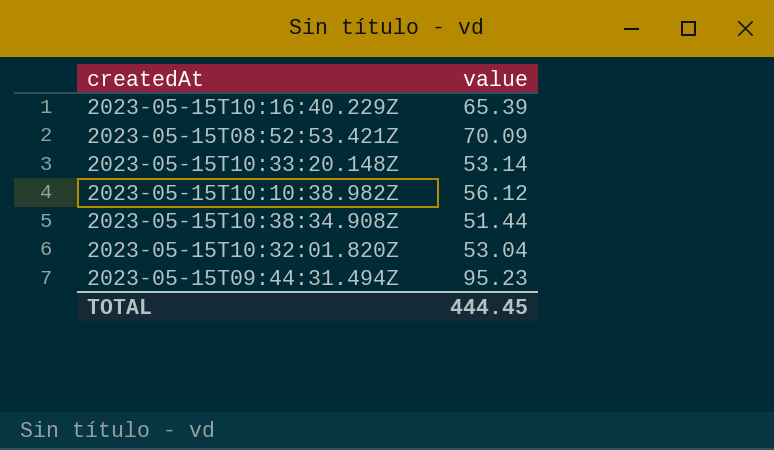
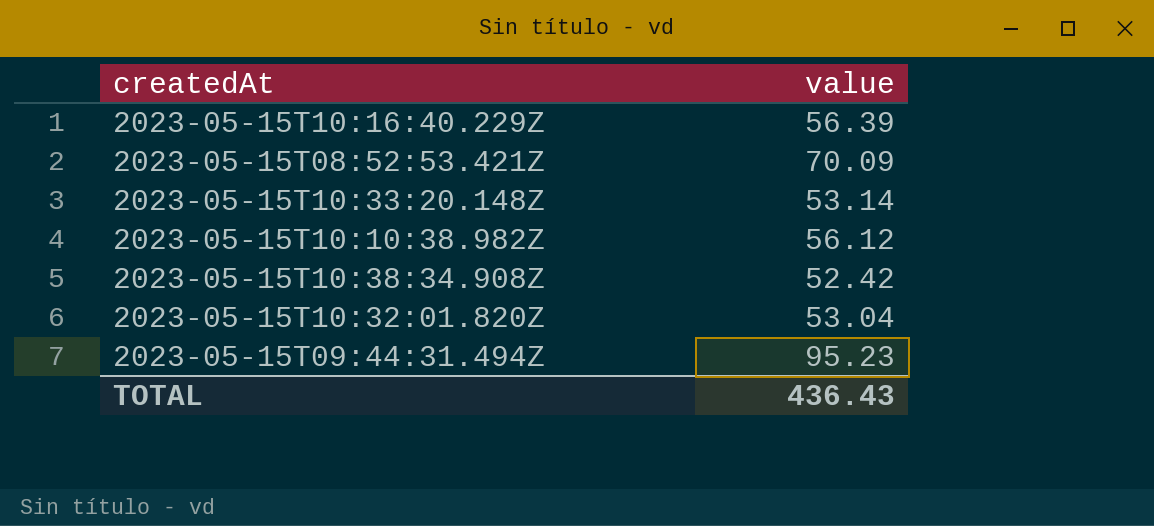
2023-05-15T10:16:40.229Z | value: 65.39 -> 56.39
2023-05-15T10:38:34.908Z | value: 51.44 -> 52.42
TOTAL | value: 444.45 -> 436.43

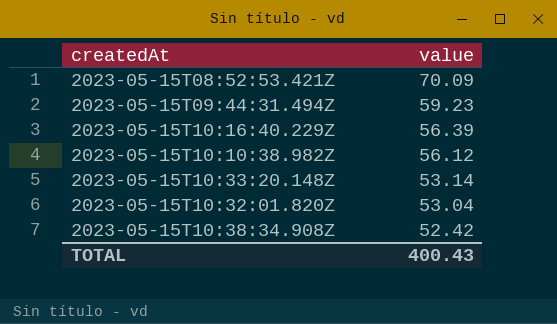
row order: none -> value descending
2023-05-15T09:44:31.494Z | value: 95.23 -> 59.23
TOTAL | value: 436.43 -> 400.43

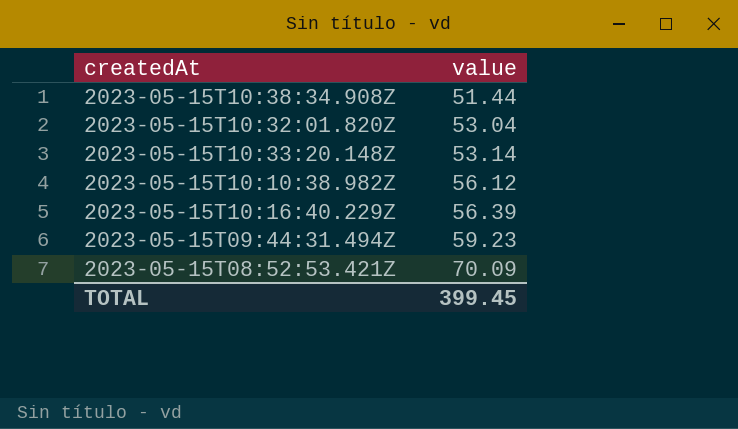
row order: value descending -> value ascending
2023-05-15T10:38:34.908Z | value: 52.42 -> 51.44
TOTAL | value: 400.43 -> 399.45

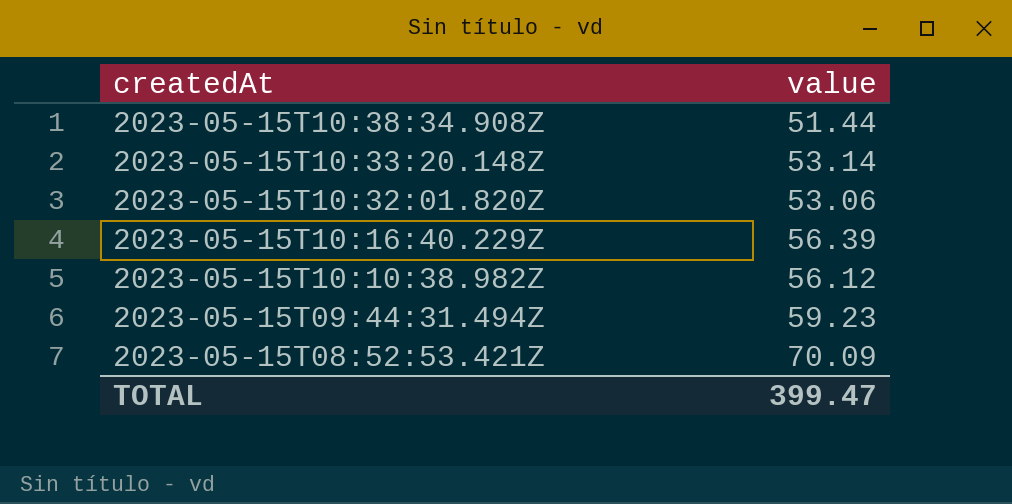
row order: value ascending -> createdAt descending
2023-05-15T10:32:01.820Z | value: 53.04 -> 53.06
TOTAL | value: 399.45 -> 399.47

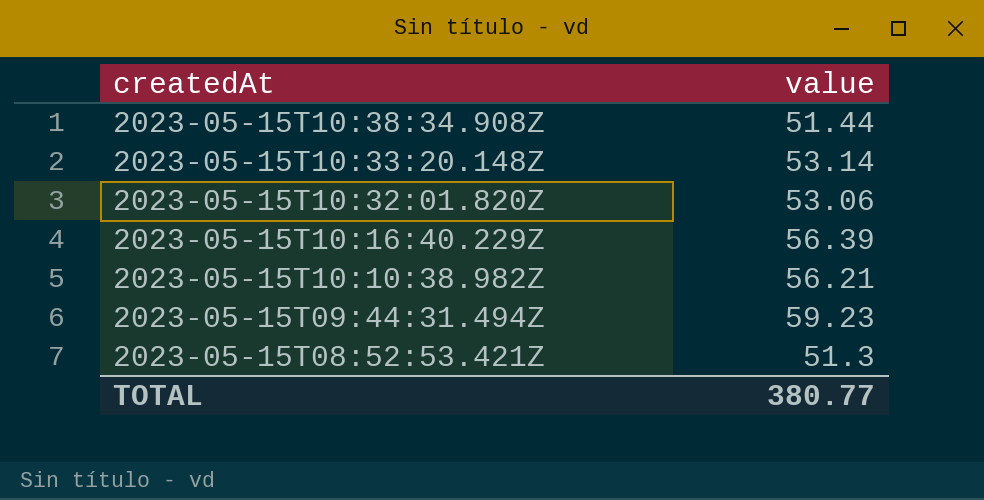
2023-05-15T10:10:38.982Z | value: 56.12 -> 56.21
2023-05-15T08:52:53.421Z | value: 70.09 -> 51.3
TOTAL | value: 399.47 -> 380.77

